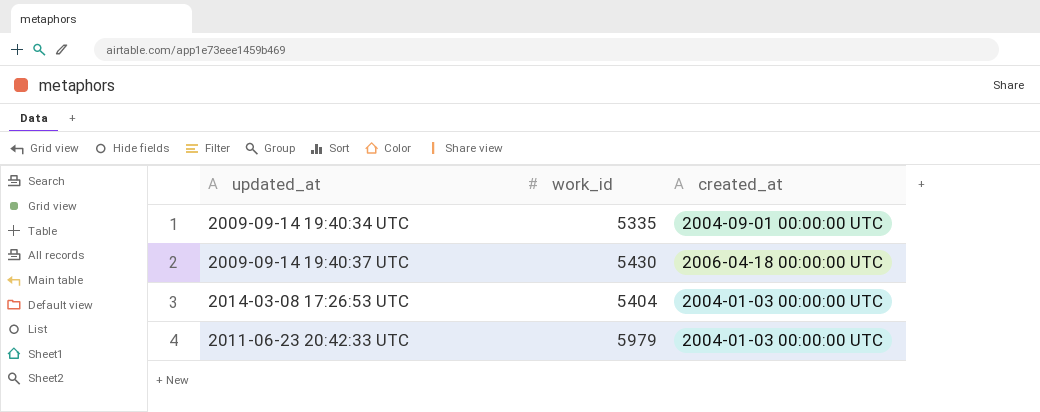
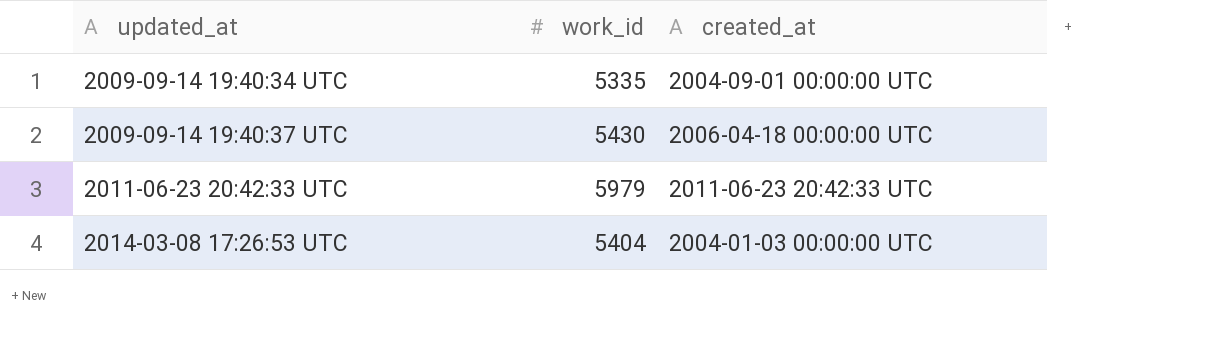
row order: none -> updated_at ascending
2011-06-23 20:42:33 UTC | created_at: 2004-01-03 00:00:00 UTC -> 2011-06-23 20:42:33 UTC

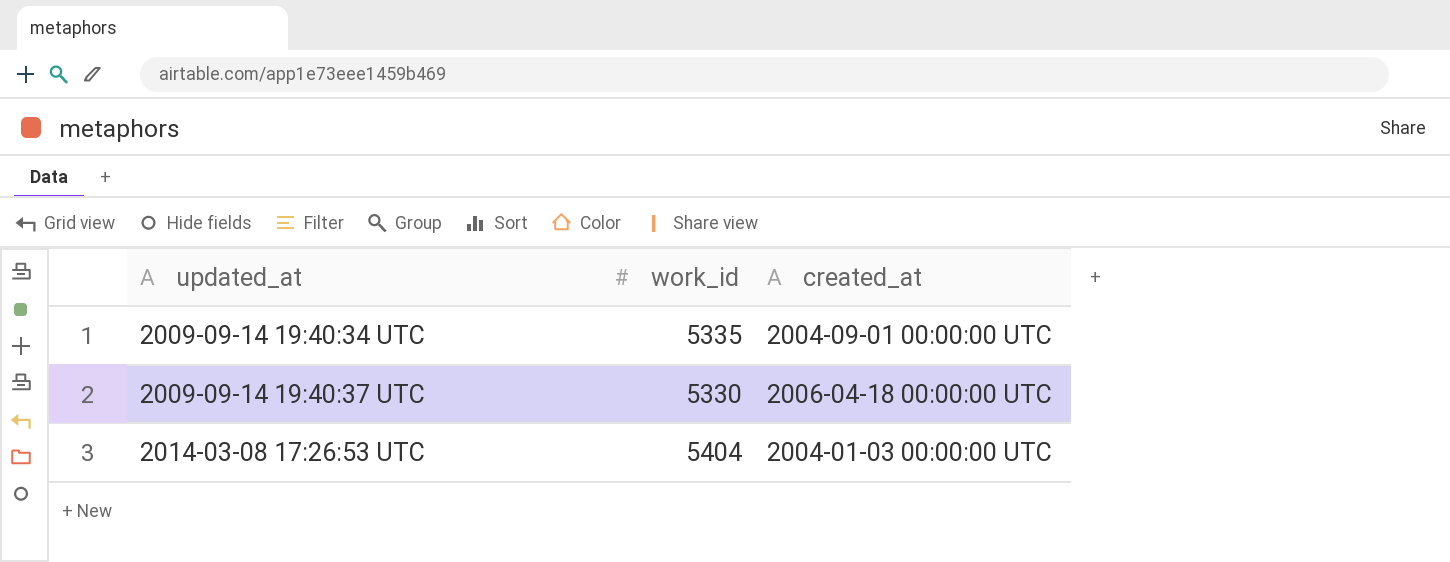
row 2011-06-23 20:42:33 UTC: 5979 | 2011-06-23 20:42:33 UTC -> none
2009-09-14 19:40:37 UTC | work_id: 5430 -> 5330

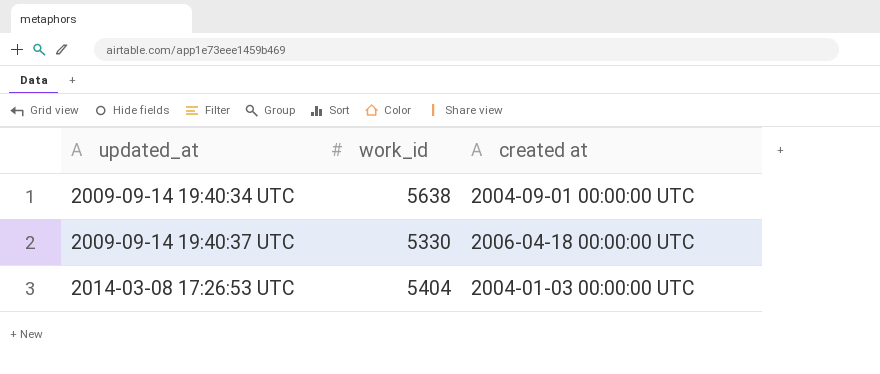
column name: created_at -> created at
2009-09-14 19:40:34 UTC | work_id: 5335 -> 5638

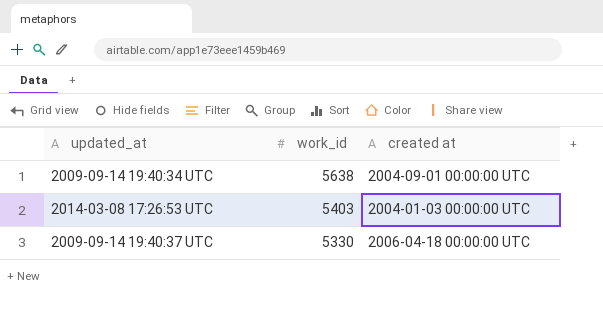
row order: updated_at ascending -> work_id descending
2014-03-08 17:26:53 UTC | work_id: 5404 -> 5403

